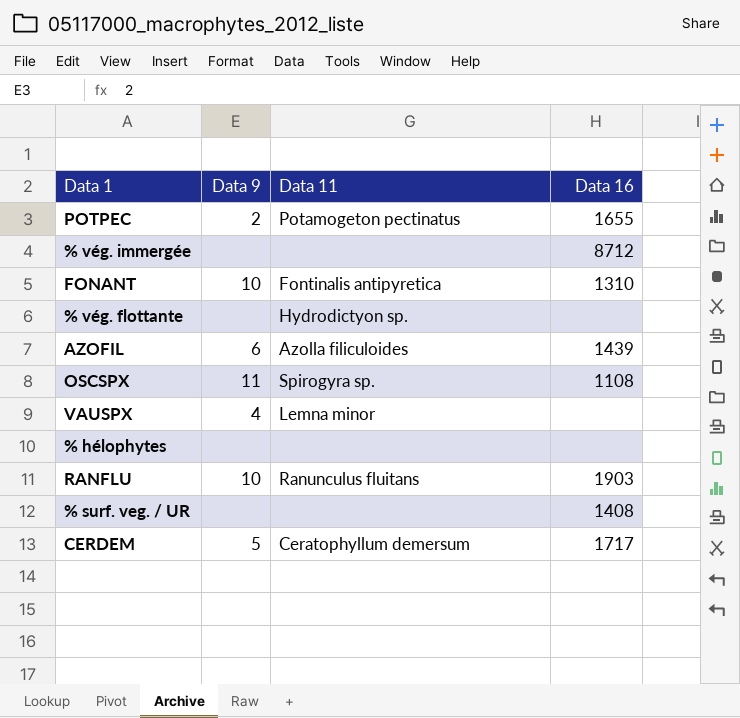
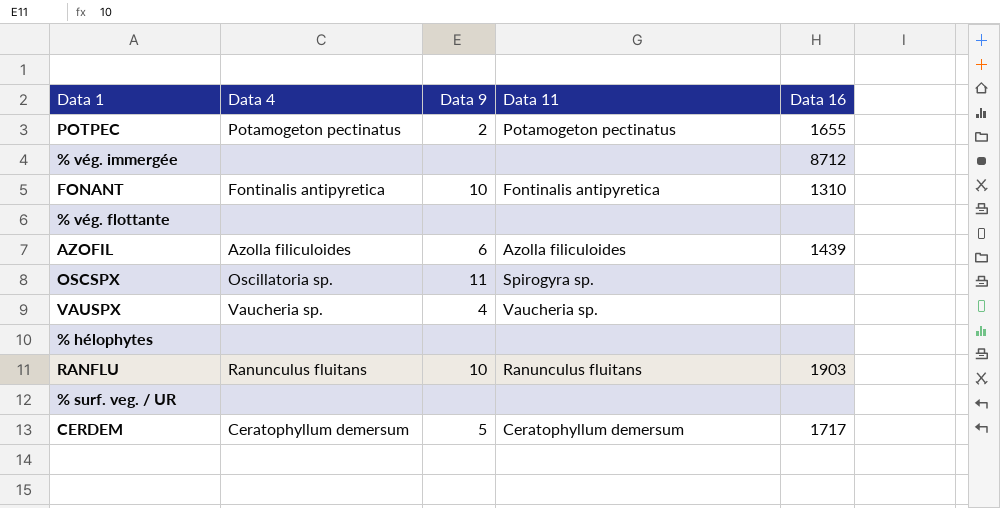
column Data 4 | position: none -> 2
% vég. flottante | Data 11: Hydrodictyon sp. -> none
OSCSPX | Data 16: 1108 -> none
VAUSPX | Data 11: Lemna minor -> Vaucheria sp.
% surf. veg. / UR | Data 16: 1408 -> none

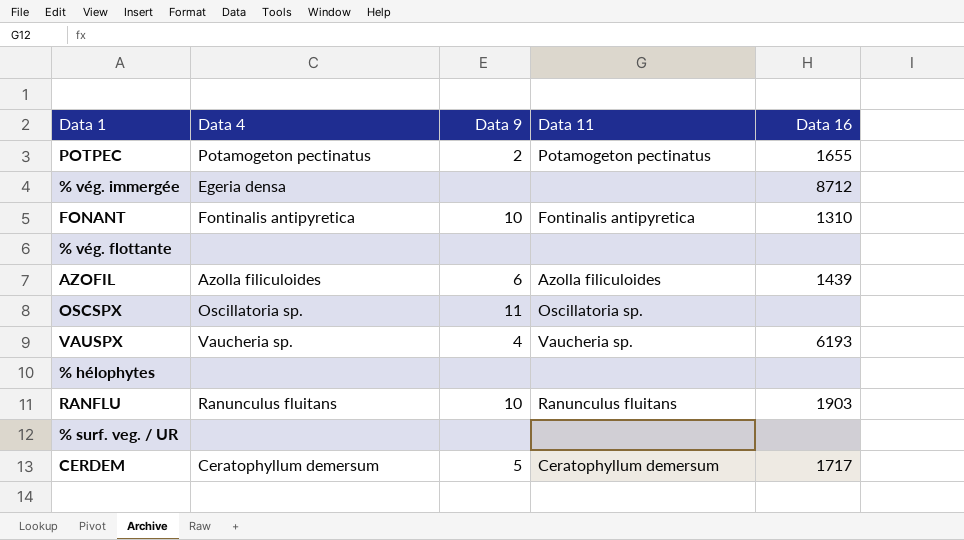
% vég. immergée | Data 4: none -> Egeria densa
OSCSPX | Data 11: Spirogyra sp. -> Oscillatoria sp.
VAUSPX | Data 16: none -> 6193

